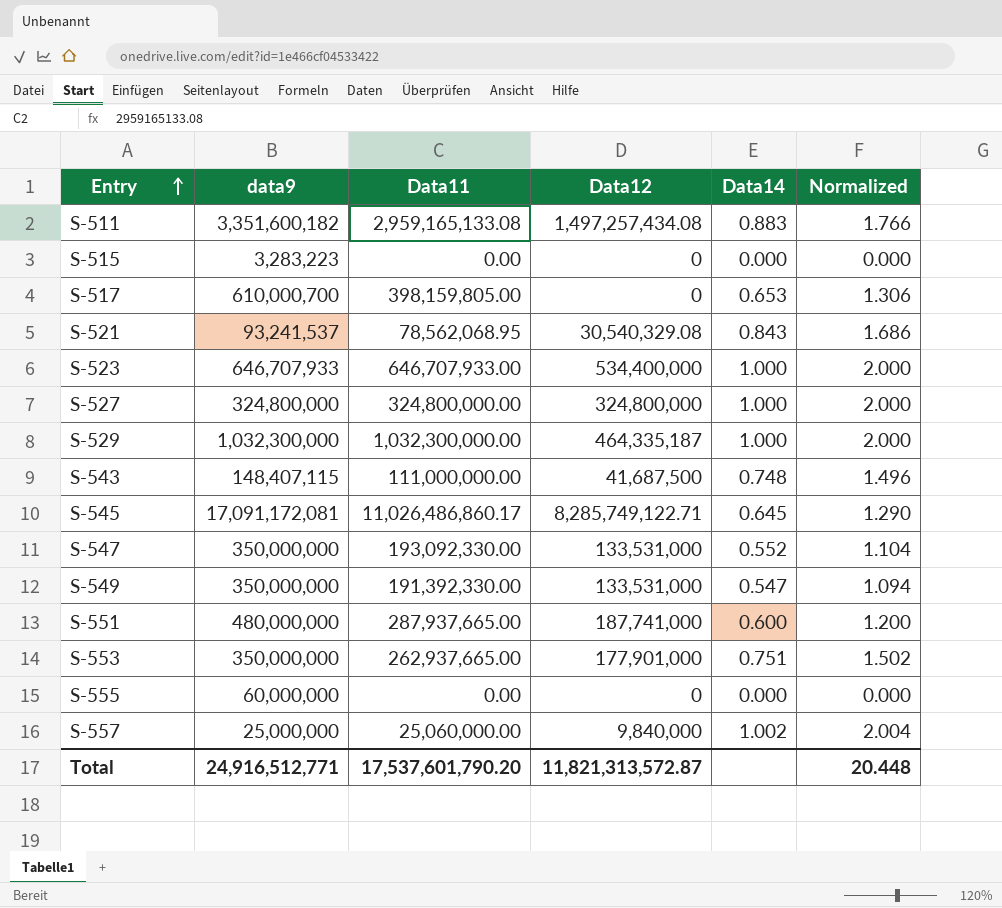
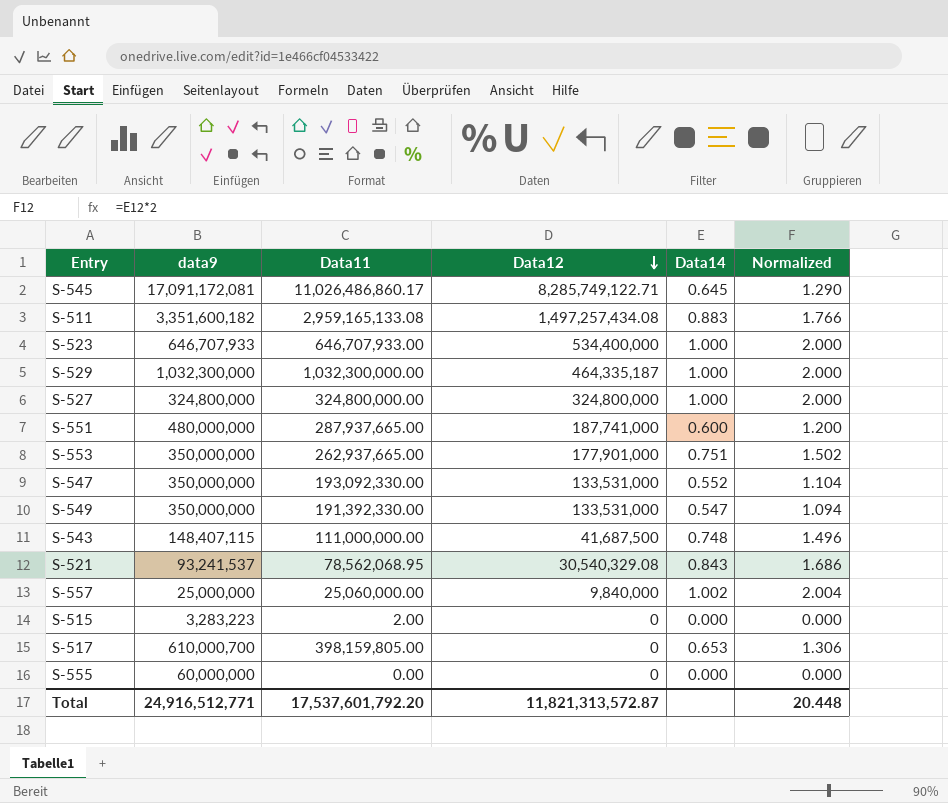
row order: Entry ascending -> Data12 descending
S-515 | Data11: 0.00 -> 2.00
Total | Data11: 17,537,601,790.20 -> 17,537,601,792.20

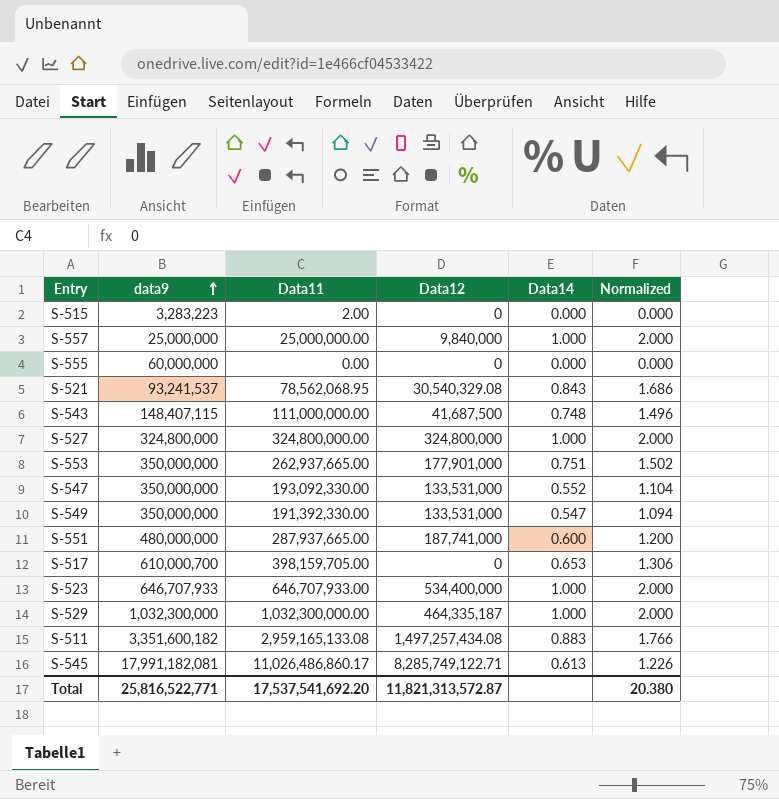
row order: Data12 descending -> data9 ascending
S-557 | Data11: 25,060,000.00 -> 25,000,000.00
S-557 | Data14: 1.002 -> 1.000
S-557 | Normalized: 2.004 -> 2.000
S-517 | Data11: 398,159,805.00 -> 398,159,705.00
S-545 | data9: 17,091,172,081 -> 17,991,182,081
S-545 | Data14: 0.645 -> 0.613
S-545 | Normalized: 1.290 -> 1.226
Total | data9: 24,916,512,771 -> 25,816,522,771
Total | Data11: 17,537,601,792.20 -> 17,537,541,692.20
Total | Normalized: 20.448 -> 20.380

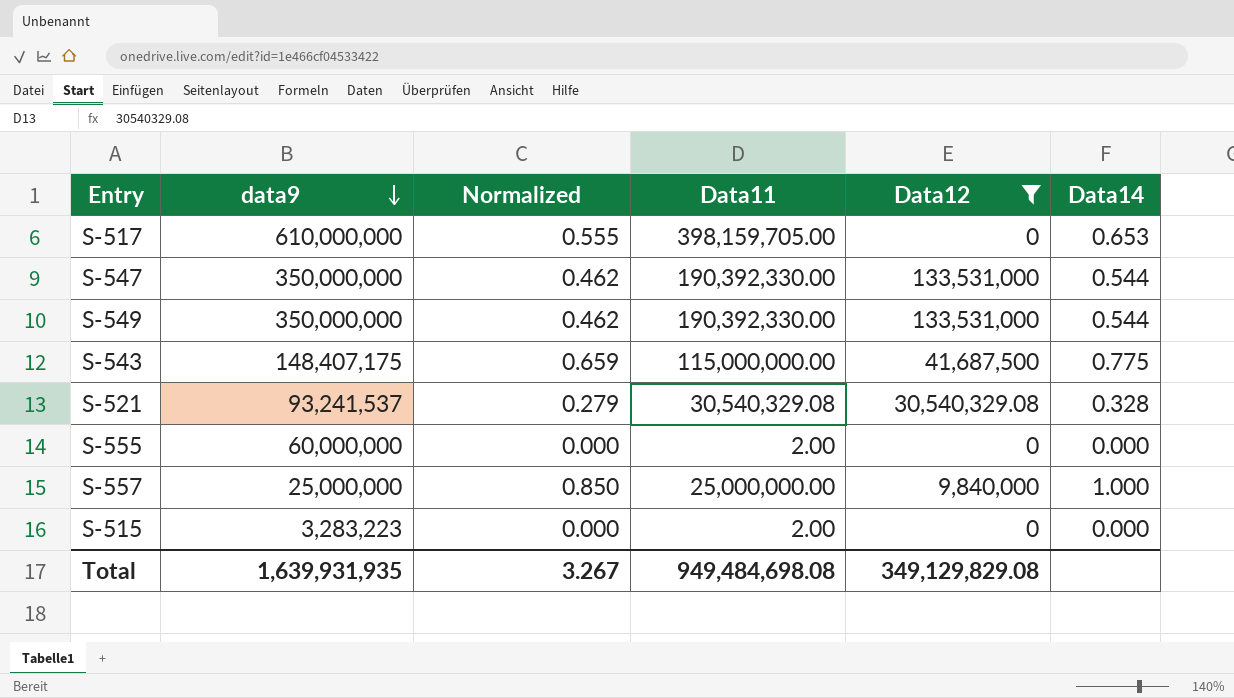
filter: none -> Data12 <= 133,531,000
row order: data9 ascending -> data9 descending
column Normalized | formula: [Data14] * 2 -> [Data14] * 0.85
column Normalized | position: 6 -> 3
S-517 | data9: 610,000,700 -> 610,000,000
S-547 | Data11: 193,092,330.00 -> 190,392,330.00
S-547 | Data14: 0.552 -> 0.544
S-549 | Data11: 191,392,330.00 -> 190,392,330.00
S-549 | Data14: 0.547 -> 0.544
S-543 | data9: 148,407,115 -> 148,407,175
S-543 | Data11: 111,000,000.00 -> 115,000,000.00
S-543 | Data14: 0.748 -> 0.775
S-521 | Data11: 78,562,068.95 -> 30,540,329.08
S-521 | Data14: 0.843 -> 0.328
S-555 | Data11: 0.00 -> 2.00
Total | data9: 25,816,522,771 -> 1,639,931,935
Total | Normalized: 20.380 -> 3.267
Total | Data11: 17,537,541,692.20 -> 949,484,698.08
Total | Data12: 11,821,313,572.87 -> 349,129,829.08

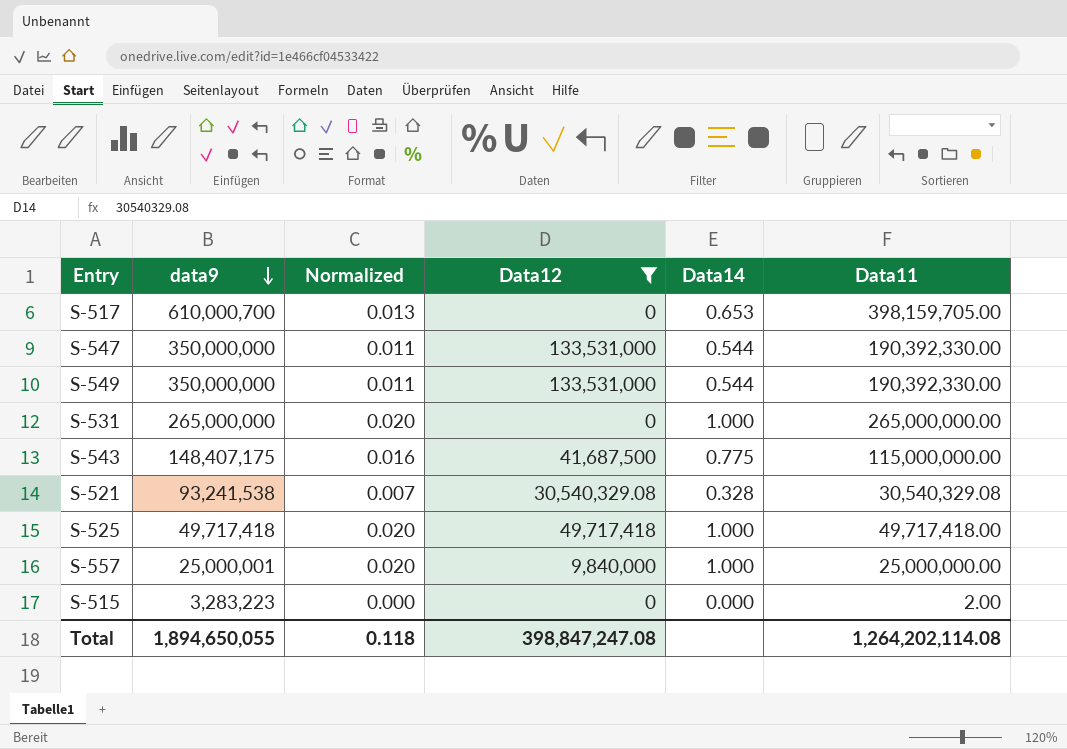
column Normalized | formula: [Data14] * 0.85 -> [Data14] * 0.02
column Data11 | position: 4 -> 6
row S-555: 60,000,000 | 0.000 | 2.00 | 0 | 0.000 -> none
S-517 | data9: 610,000,000 -> 610,000,700
row S-531: none -> 265,000,000 | 0.020 | 0 | 1.000 | 265,000,000.00
S-521 | data9: 93,241,537 -> 93,241,538
row S-525: none -> 49,717,418 | 0.020 | 49,717,418 | 1.000 | 49,717,418.00
S-557 | data9: 25,000,000 -> 25,000,001
Total | data9: 1,639,931,935 -> 1,894,650,055
Total | Normalized: 3.267 -> 0.118
Total | Data12: 349,129,829.08 -> 398,847,247.08
Total | Data11: 949,484,698.08 -> 1,264,202,114.08

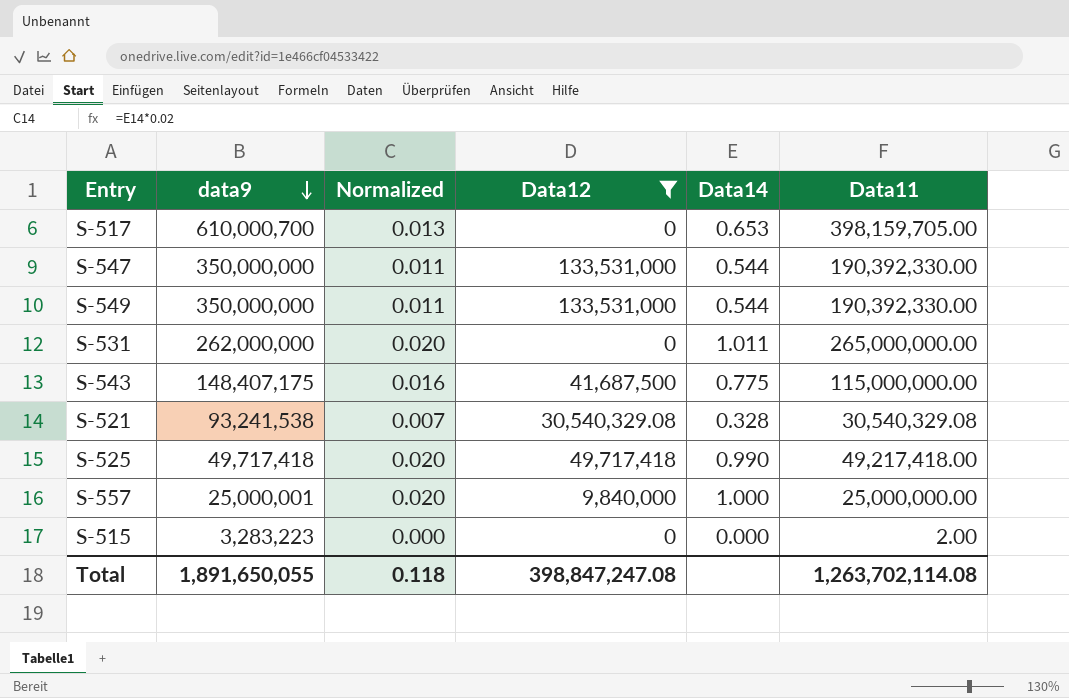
S-531 | data9: 265,000,000 -> 262,000,000
S-531 | Data14: 1.000 -> 1.011
S-525 | Data14: 1.000 -> 0.990
S-525 | Data11: 49,717,418.00 -> 49,217,418.00
Total | data9: 1,894,650,055 -> 1,891,650,055
Total | Data11: 1,264,202,114.08 -> 1,263,702,114.08

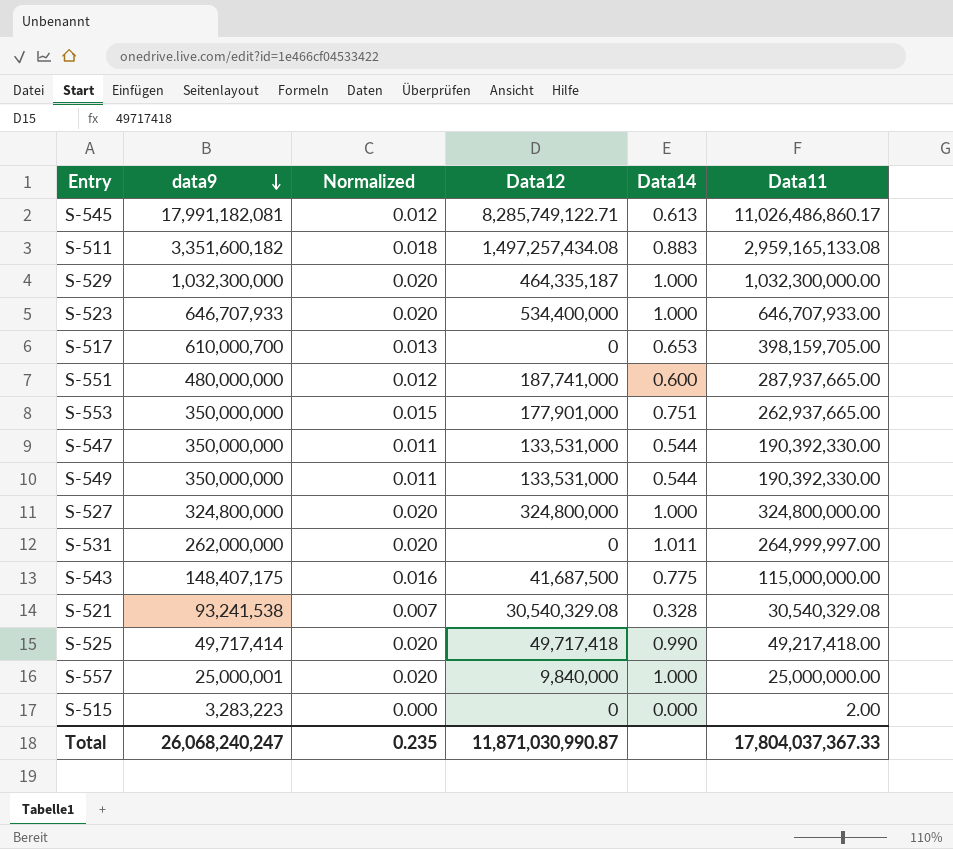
filter: Data12 <= 133,531,000 -> none
S-531 | Data11: 265,000,000.00 -> 264,999,997.00
S-525 | data9: 49,717,418 -> 49,717,414
Total | data9: 1,891,650,055 -> 26,068,240,247
Total | Normalized: 0.118 -> 0.235
Total | Data12: 398,847,247.08 -> 11,871,030,990.87
Total | Data11: 1,263,702,114.08 -> 17,804,037,367.33

